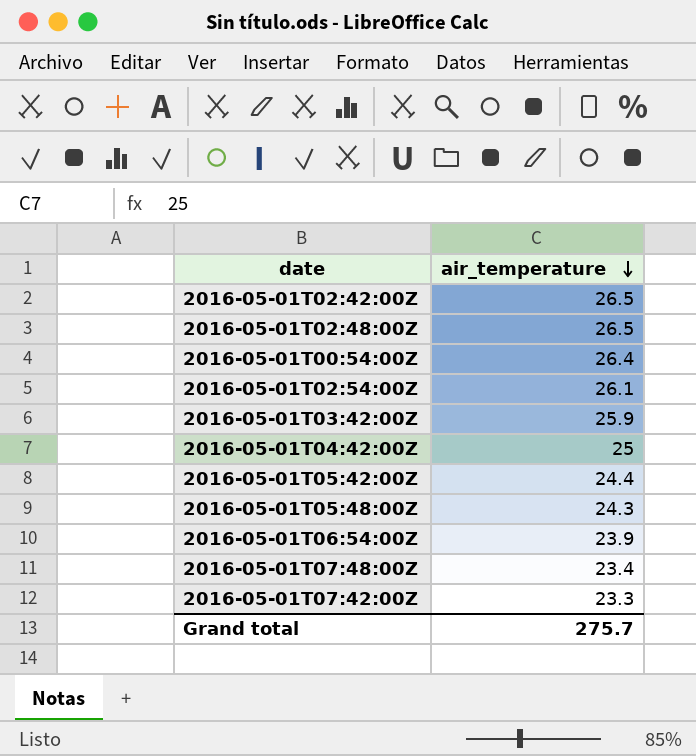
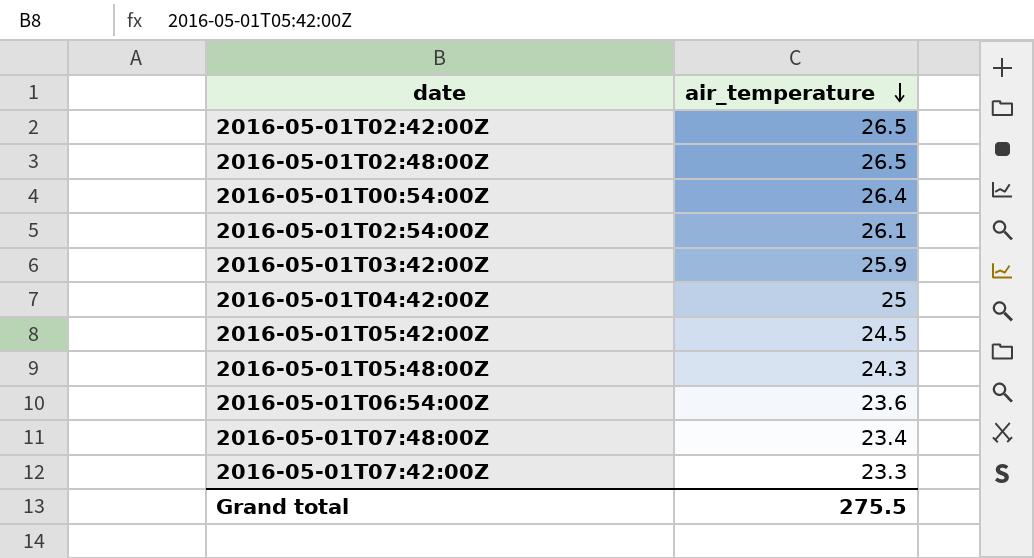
2016-05-01T05:42:00Z | air_temperature: 24.4 -> 24.5
2016-05-01T06:54:00Z | air_temperature: 23.9 -> 23.6
Grand total | air_temperature: 275.7 -> 275.5

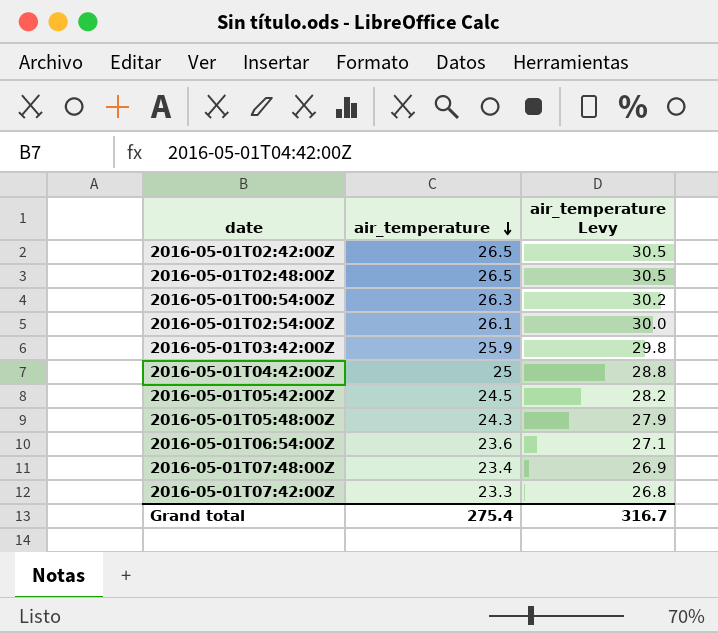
column air_temperature Levy | formula: none -> [air_temperature] * 1.15
2016-05-01T00:54:00Z | air_temperature: 26.4 -> 26.3
Grand total | air_temperature: 275.5 -> 275.4

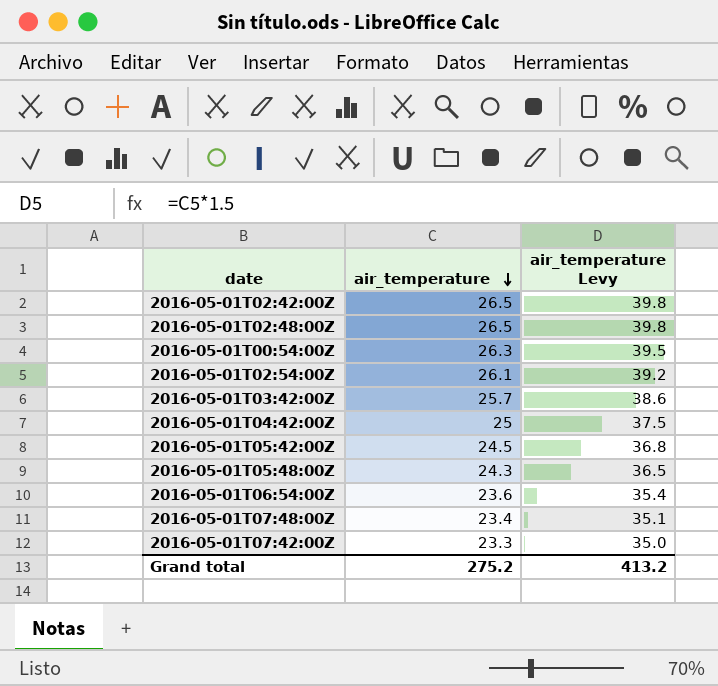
column air_temperature Levy | formula: [air_temperature] * 1.15 -> [air_temperature] * 1.5
2016-05-01T03:42:00Z | air_temperature: 25.9 -> 25.7
Grand total | air_temperature: 275.4 -> 275.2
Grand total | air_temperature Levy: 316.7 -> 413.2

